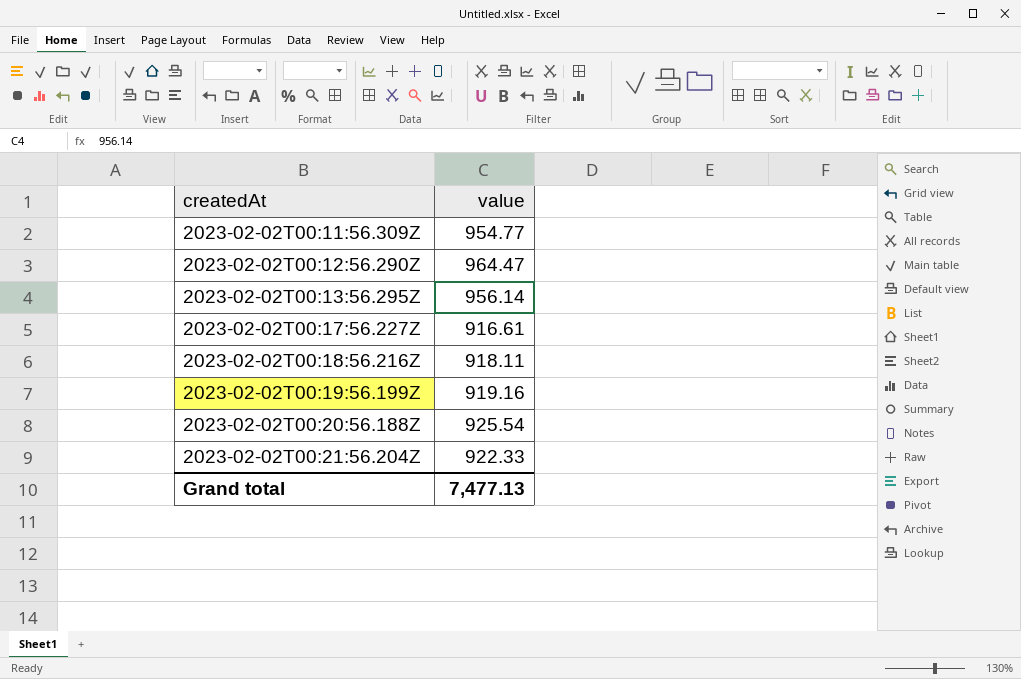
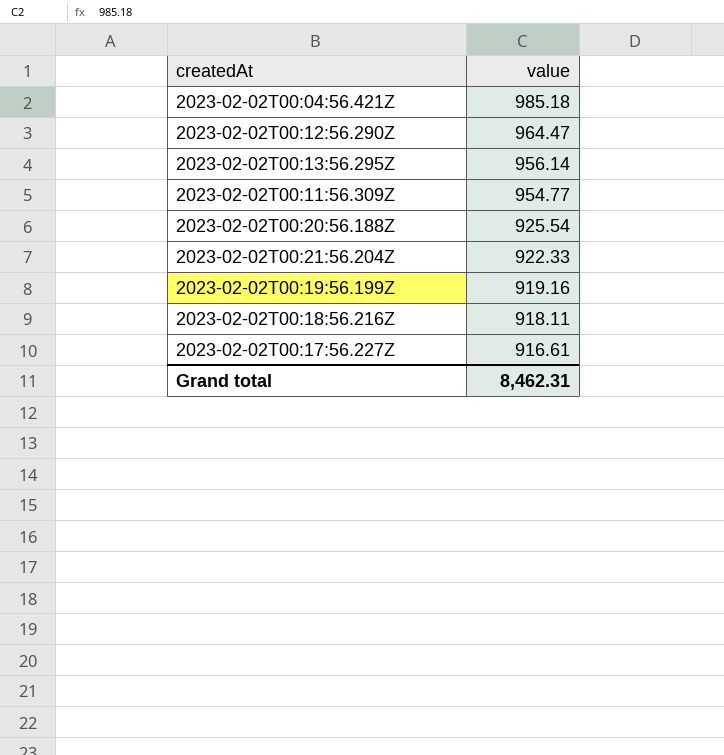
row order: createdAt ascending -> value descending
row 2023-02-02T00:04:56.421Z: none -> 985.18
Grand total | value: 7,477.13 -> 8,462.31

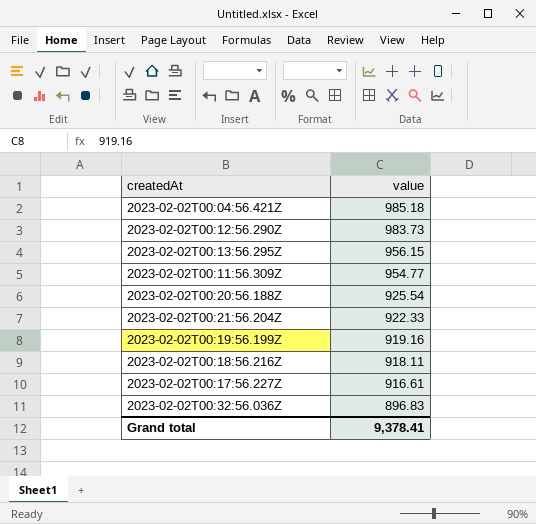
2023-02-02T00:12:56.290Z | value: 964.47 -> 983.73
2023-02-02T00:13:56.295Z | value: 956.14 -> 956.15
row 2023-02-02T00:32:56.036Z: none -> 896.83
Grand total | value: 8,462.31 -> 9,378.41

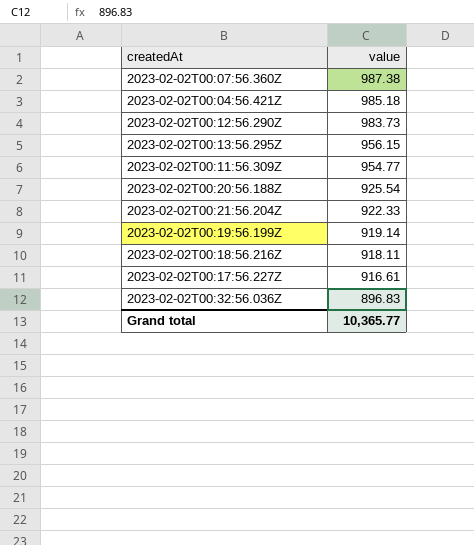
row 2023-02-02T00:07:56.360Z: none -> 987.38
2023-02-02T00:19:56.199Z | value: 919.16 -> 919.14
Grand total | value: 9,378.41 -> 10,365.77

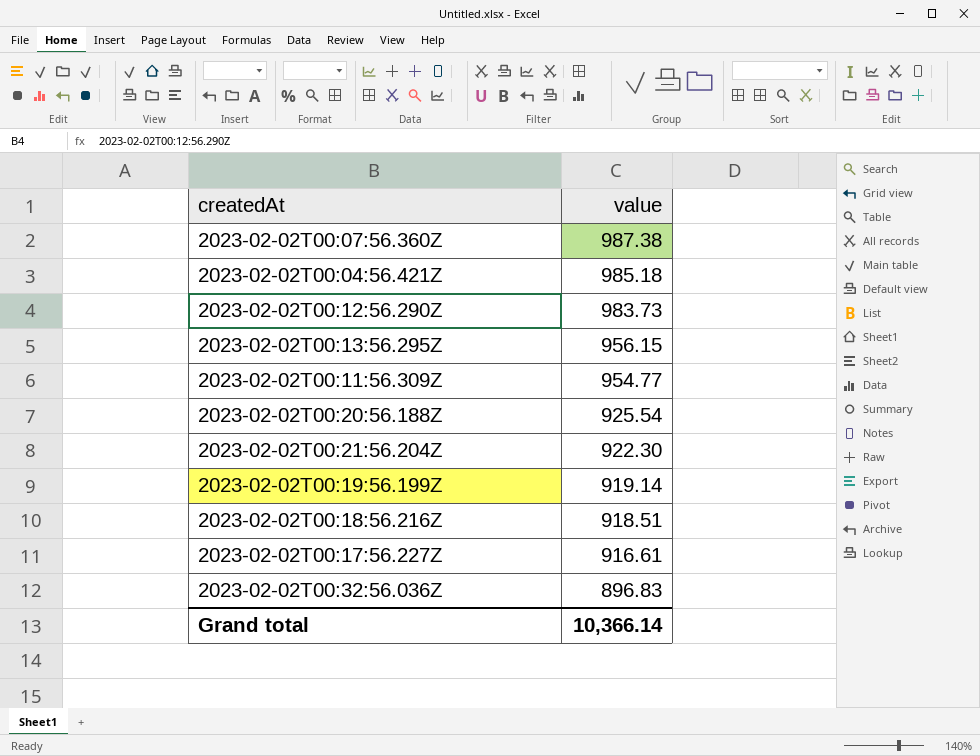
2023-02-02T00:21:56.204Z | value: 922.33 -> 922.30
2023-02-02T00:18:56.216Z | value: 918.11 -> 918.51
Grand total | value: 10,365.77 -> 10,366.14

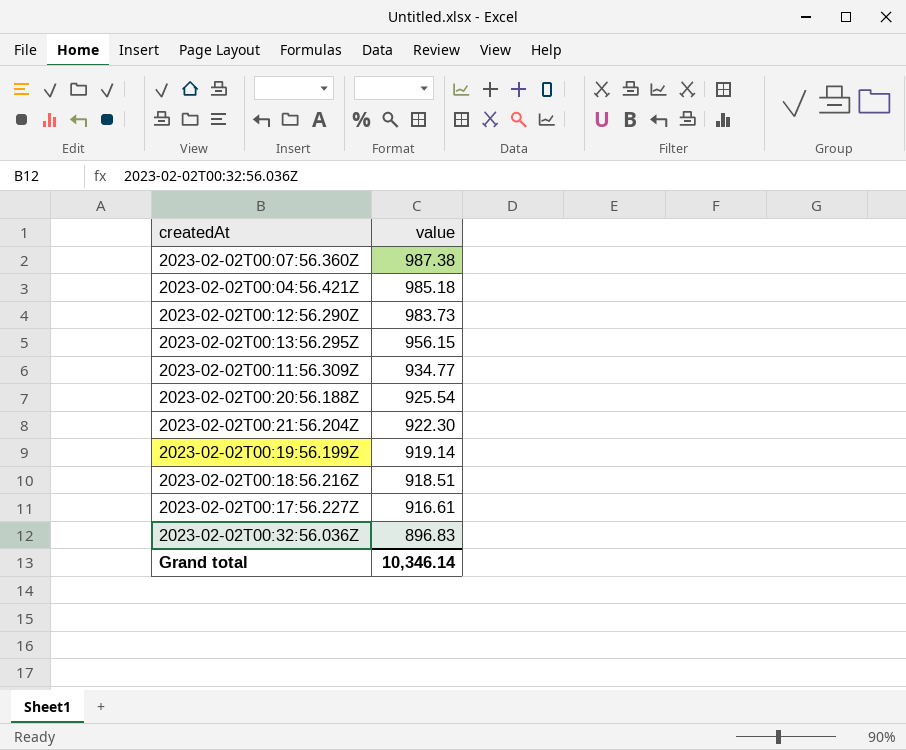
2023-02-02T00:11:56.309Z | value: 954.77 -> 934.77
Grand total | value: 10,366.14 -> 10,346.14

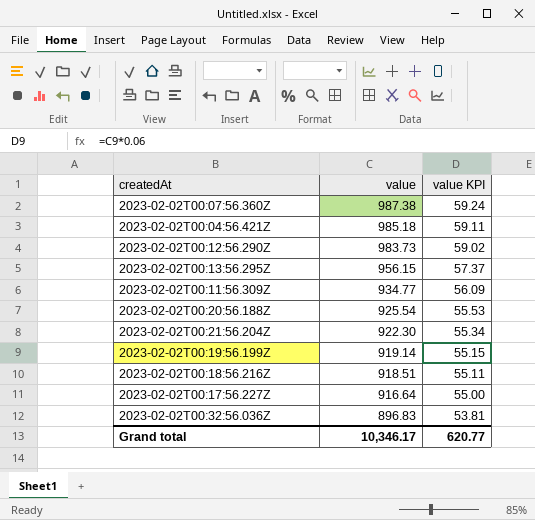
column value KPI | formula: none -> [value] * 0.06
2023-02-02T00:17:56.227Z | value: 916.61 -> 916.64
Grand total | value: 10,346.14 -> 10,346.17

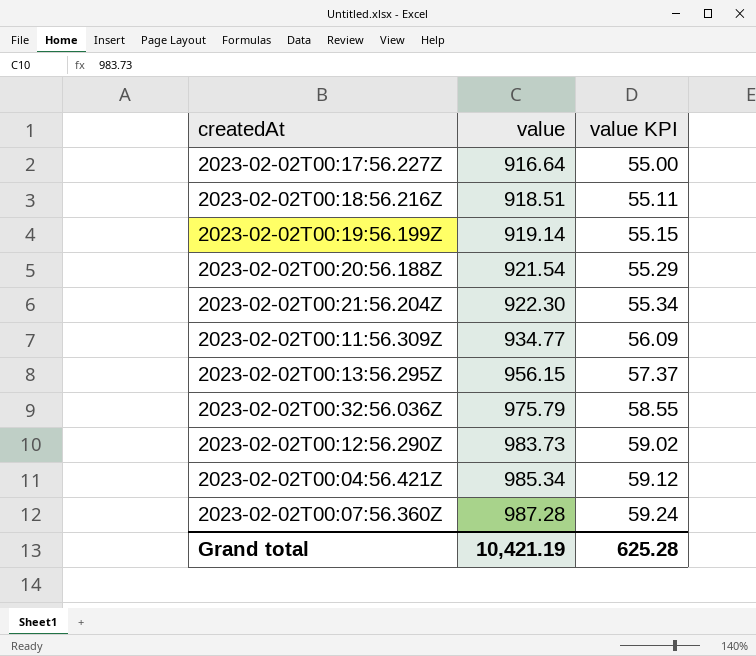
row order: value descending -> value ascending
2023-02-02T00:20:56.188Z | value: 925.54 -> 921.54
2023-02-02T00:20:56.188Z | value KPI: 55.53 -> 55.29
2023-02-02T00:32:56.036Z | value: 896.83 -> 975.79
2023-02-02T00:32:56.036Z | value KPI: 53.81 -> 58.55
2023-02-02T00:04:56.421Z | value: 985.18 -> 985.34
2023-02-02T00:04:56.421Z | value KPI: 59.11 -> 59.12
2023-02-02T00:07:56.360Z | value: 987.38 -> 987.28
Grand total | value: 10,346.17 -> 10,421.19
Grand total | value KPI: 620.77 -> 625.28

